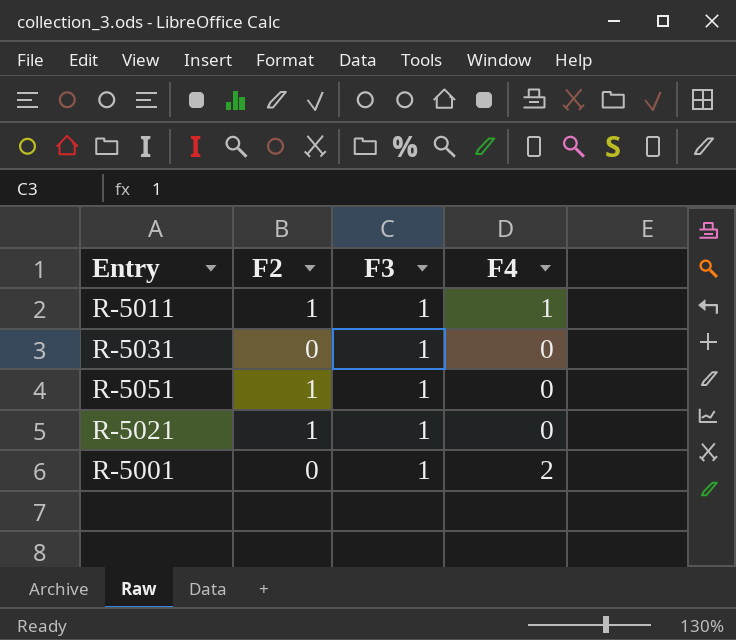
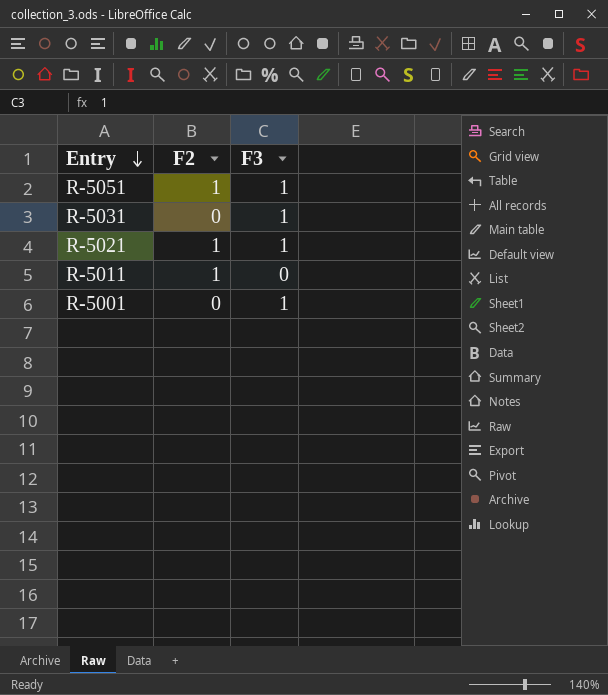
row order: none -> Entry descending
column F4 | position: 4 -> none
R-5011 | F3: 1 -> 0

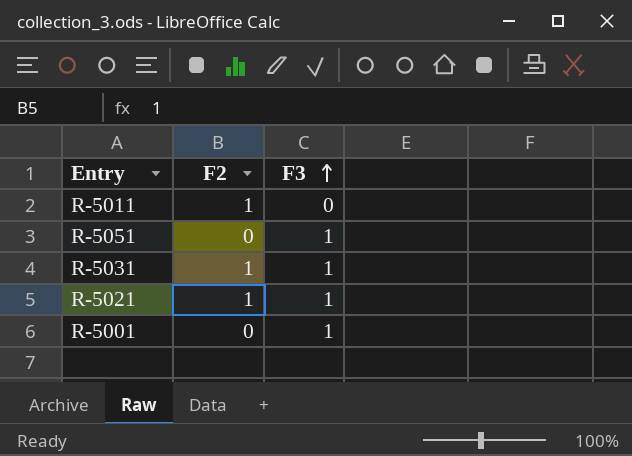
row order: Entry descending -> F3 ascending
R-5051 | F2: 1 -> 0
R-5031 | F2: 0 -> 1

